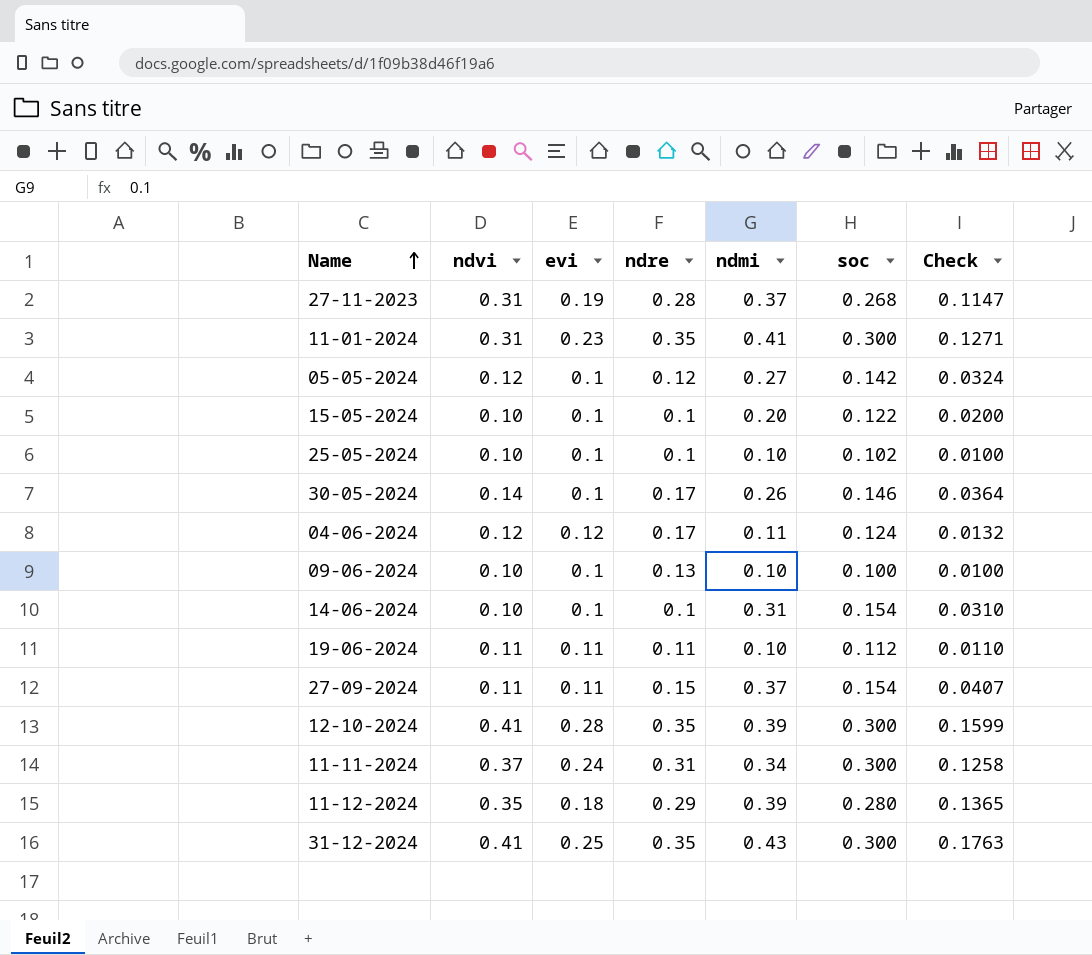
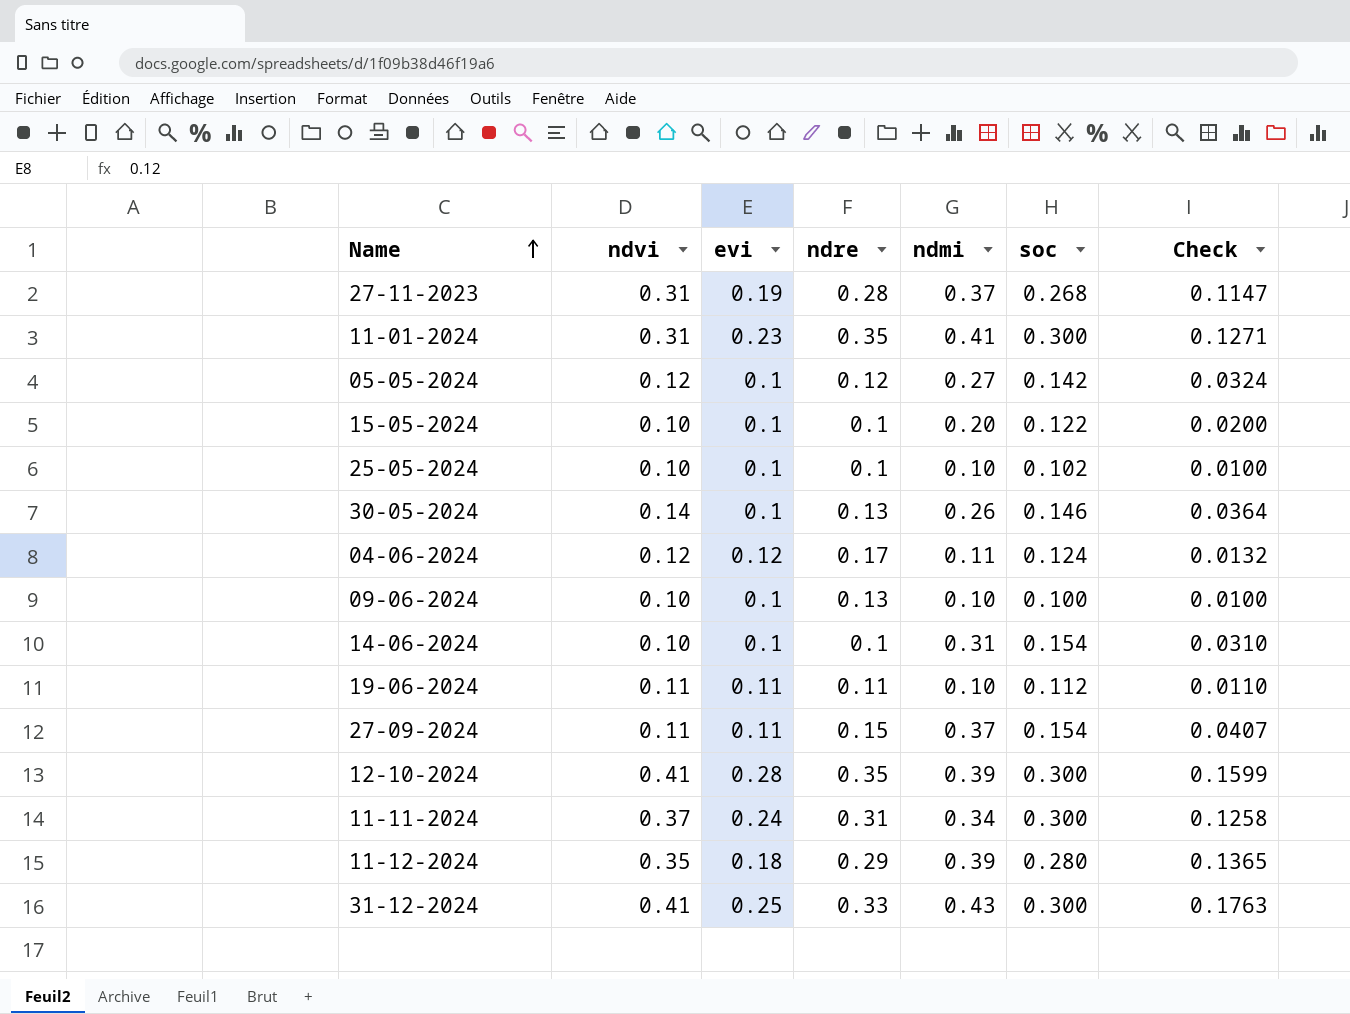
30-05-2024 | ndre: 0.17 -> 0.13
31-12-2024 | ndre: 0.35 -> 0.33

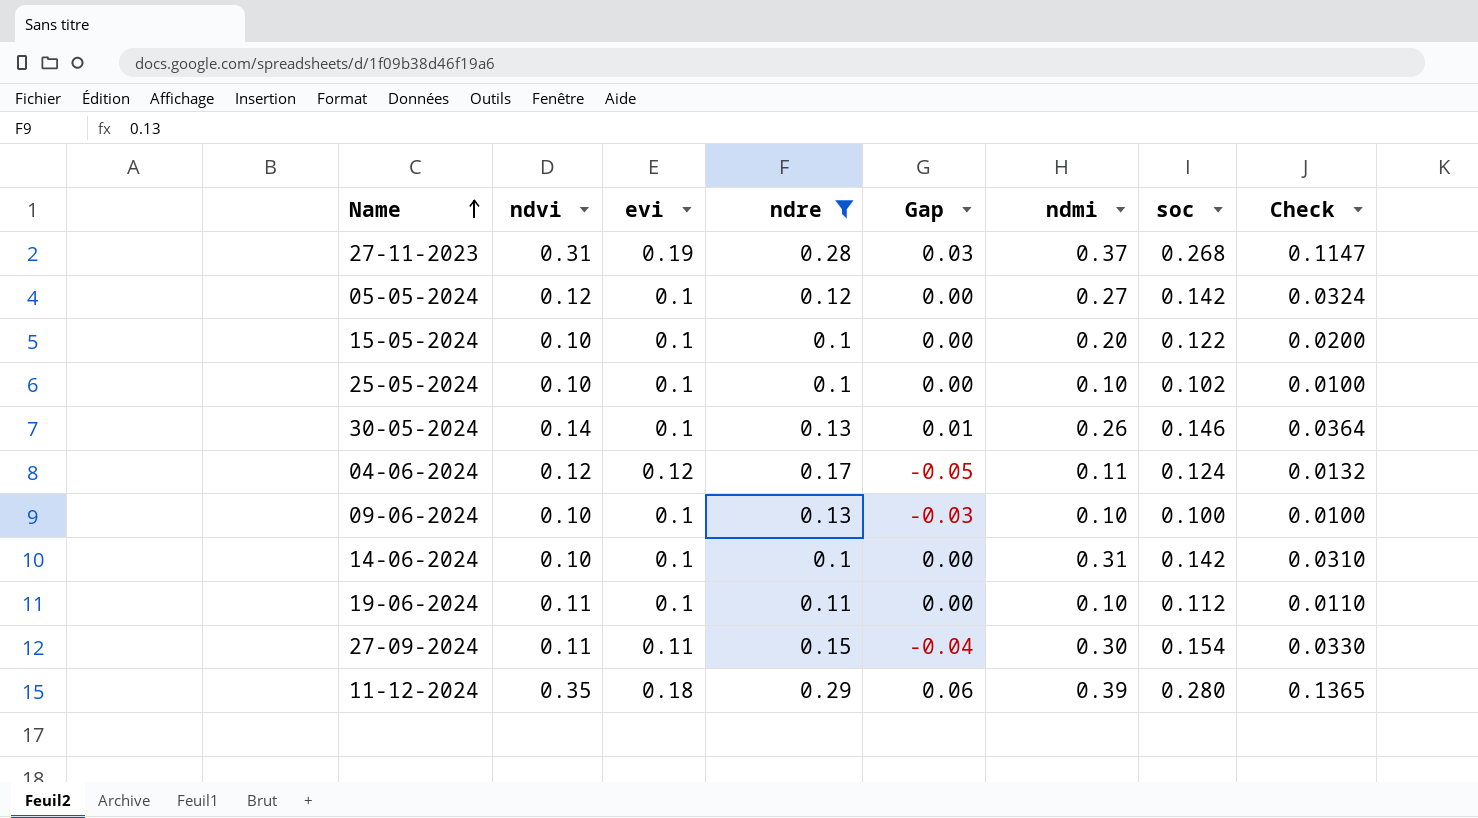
filter: none -> ndre <= 0.29
column Gap | formula: none -> [ndvi] - [ndre]
14-06-2024 | soc: 0.154 -> 0.142
19-06-2024 | evi: 0.11 -> 0.1
27-09-2024 | ndmi: 0.37 -> 0.30
27-09-2024 | Check: 0.0407 -> 0.0330

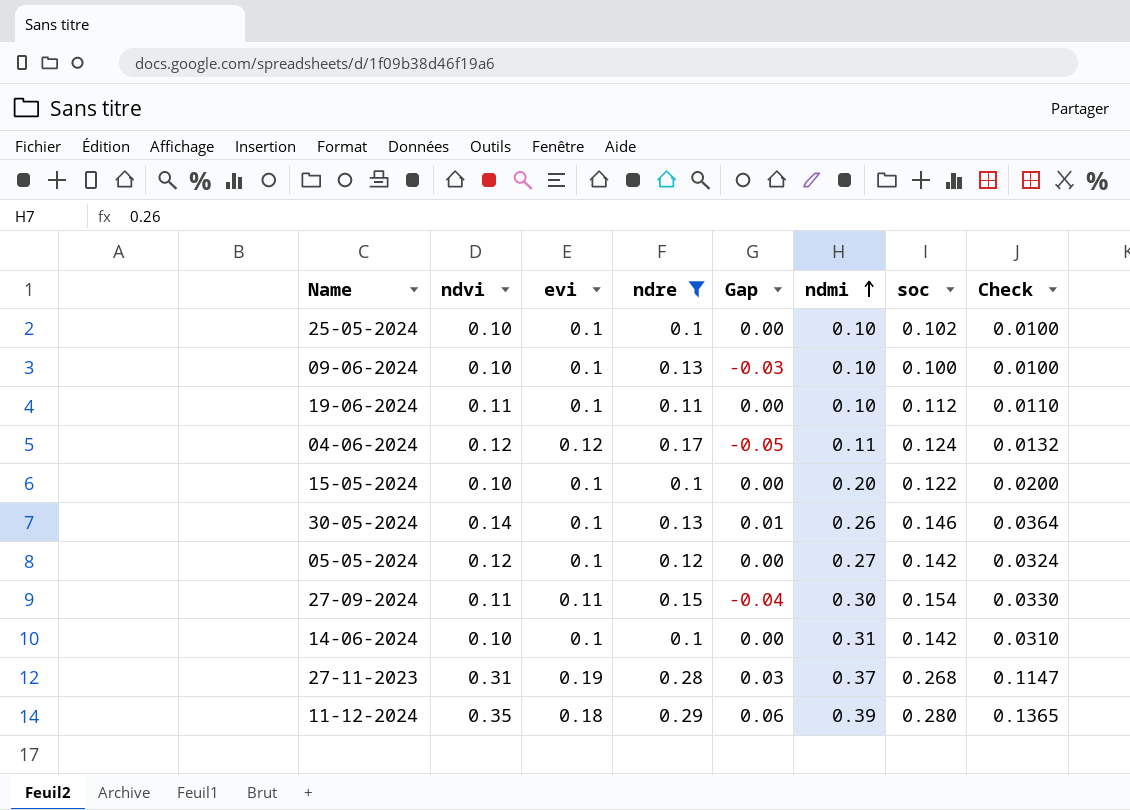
row order: Name ascending -> ndmi ascending

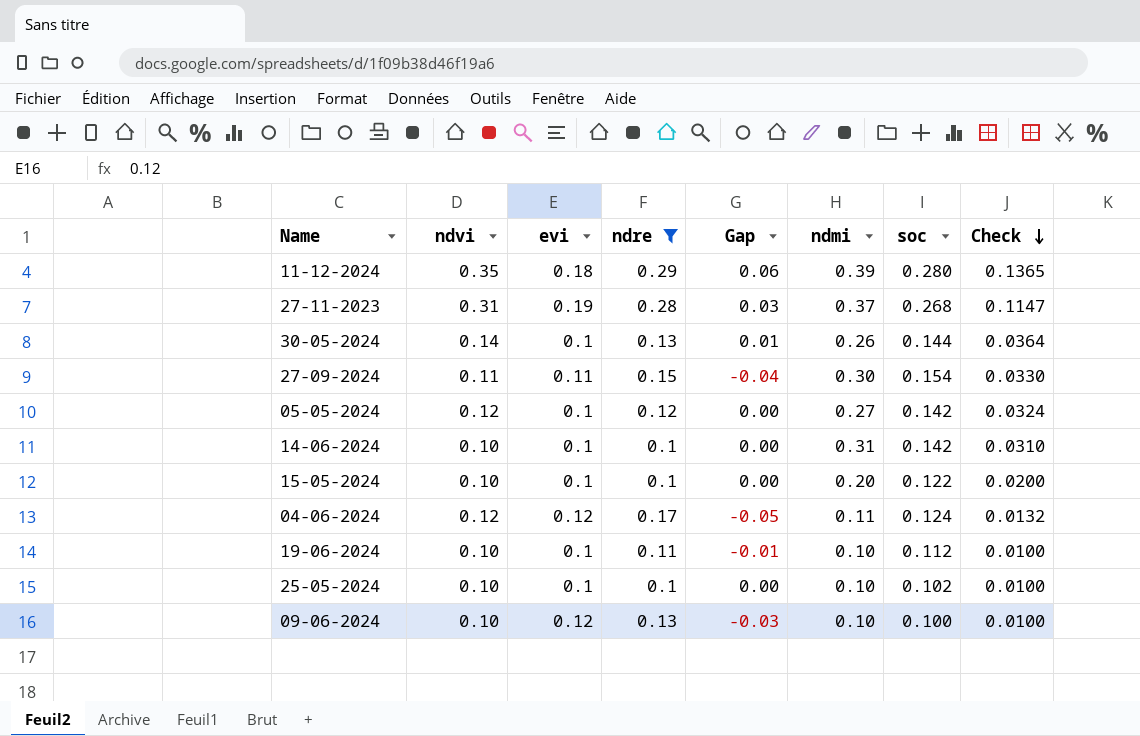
row order: ndmi ascending -> Check descending
30-05-2024 | soc: 0.146 -> 0.144
19-06-2024 | ndvi: 0.11 -> 0.10
19-06-2024 | Gap: 0.00 -> -0.01
19-06-2024 | Check: 0.0110 -> 0.0100
09-06-2024 | evi: 0.1 -> 0.12

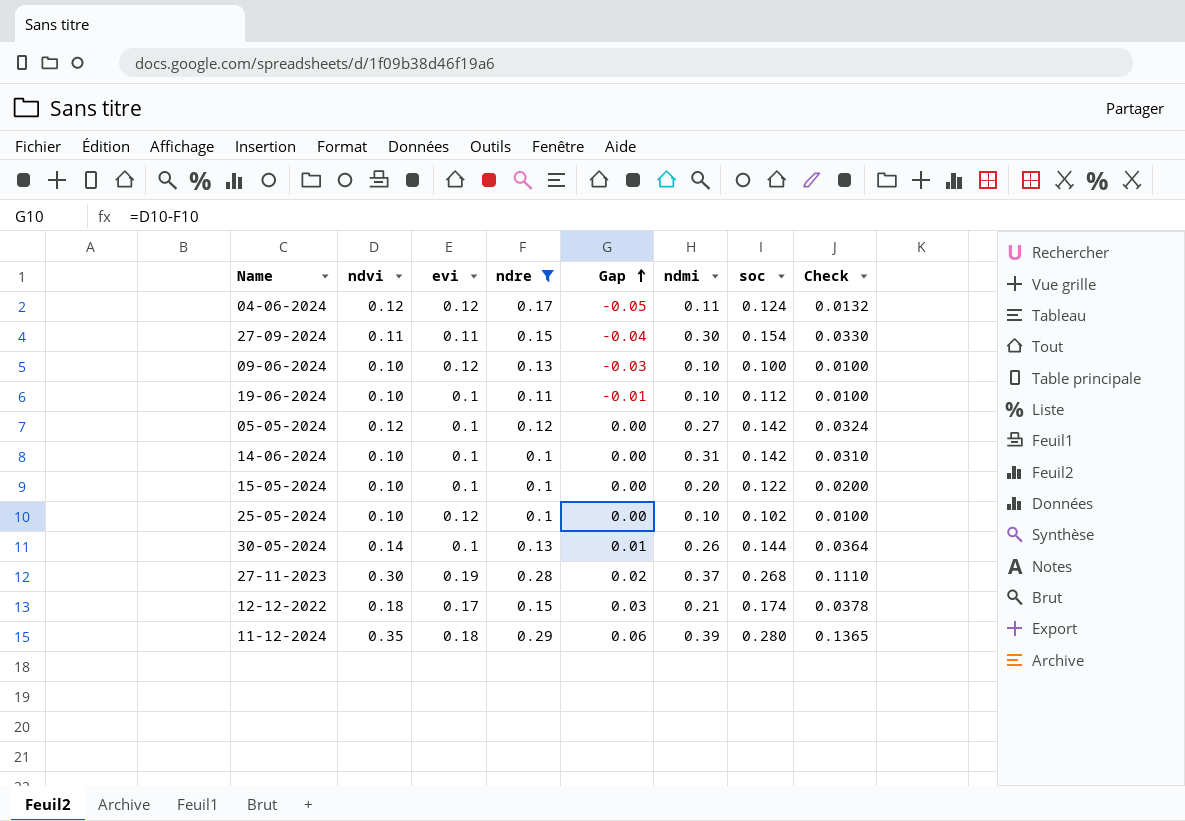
row order: Check descending -> Gap ascending
25-05-2024 | evi: 0.1 -> 0.12
27-11-2023 | ndvi: 0.31 -> 0.30
27-11-2023 | Gap: 0.03 -> 0.02
27-11-2023 | Check: 0.1147 -> 0.1110
row 12-12-2022: none -> 0.18 | 0.17 | 0.15 | 0.03 | 0.21 | 0.174 | 0.0378

